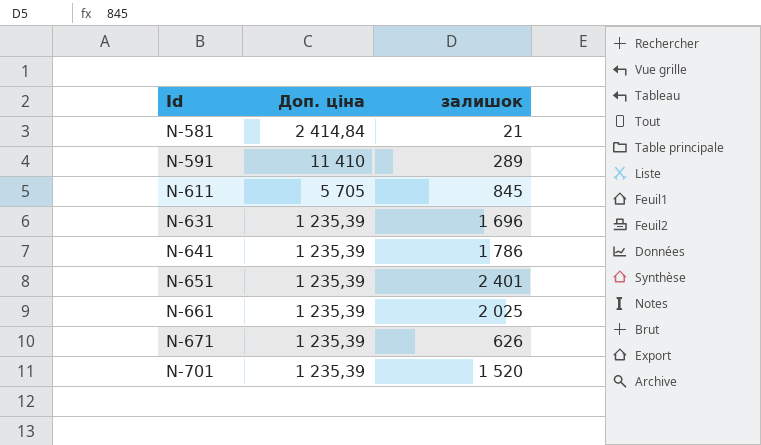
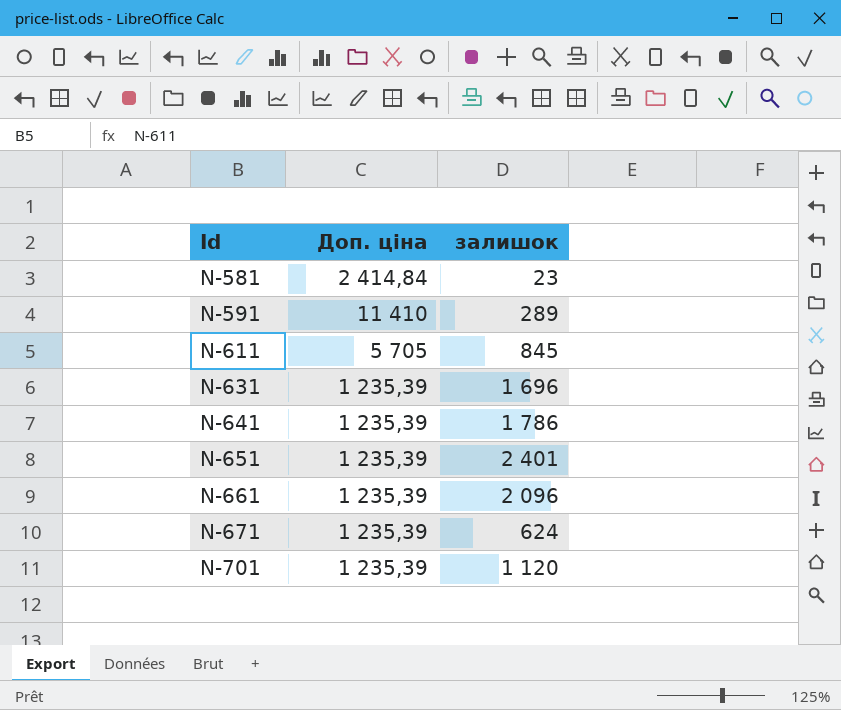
N-581 | залишок: 21 -> 23
N-661 | залишок: 2 025 -> 2 096
N-671 | залишок: 626 -> 624
N-701 | залишок: 1 520 -> 1 120

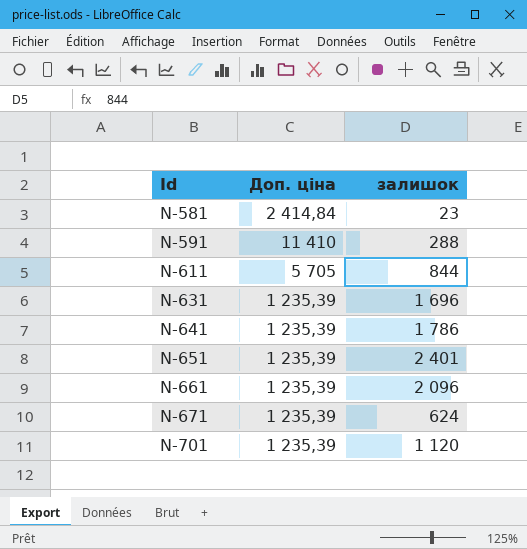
N-591 | залишок: 289 -> 288
N-611 | залишок: 845 -> 844

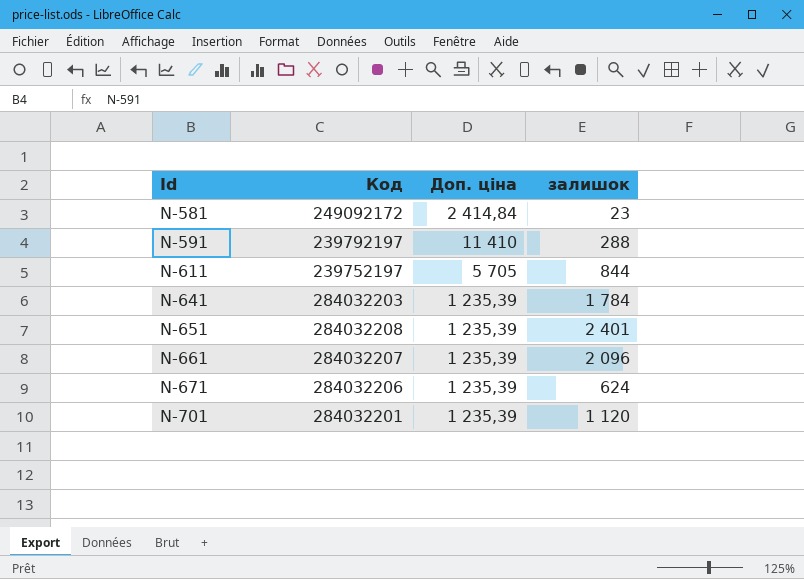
column Код | position: none -> 2
row N-631: 1 235,39 | 1 696 -> none
N-641 | залишок: 1 786 -> 1 784

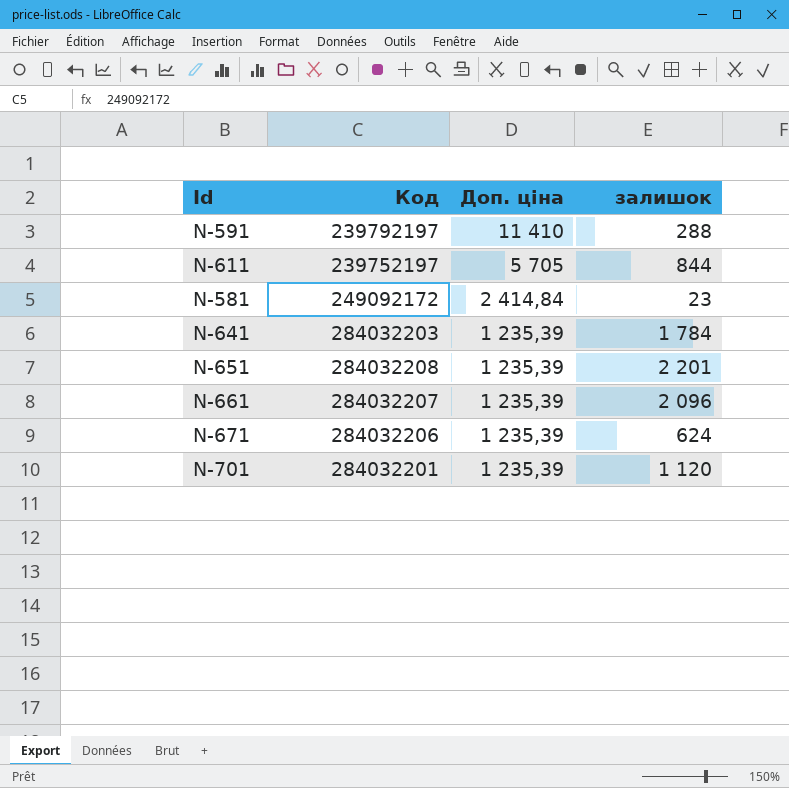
row order: Id ascending -> Доп. ціна descending
N-651 | залишок: 2 401 -> 2 201

